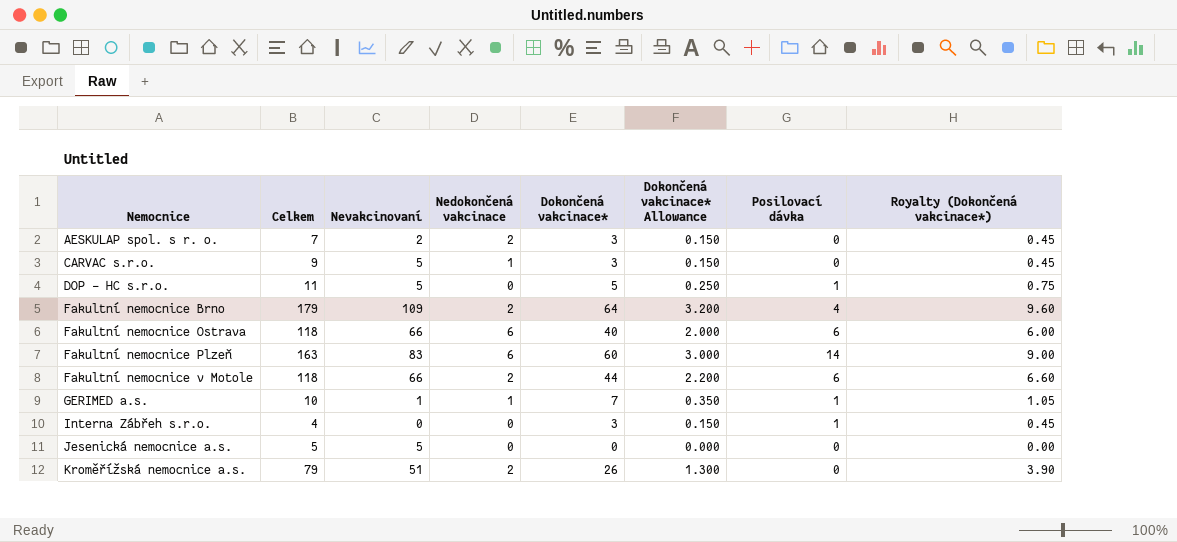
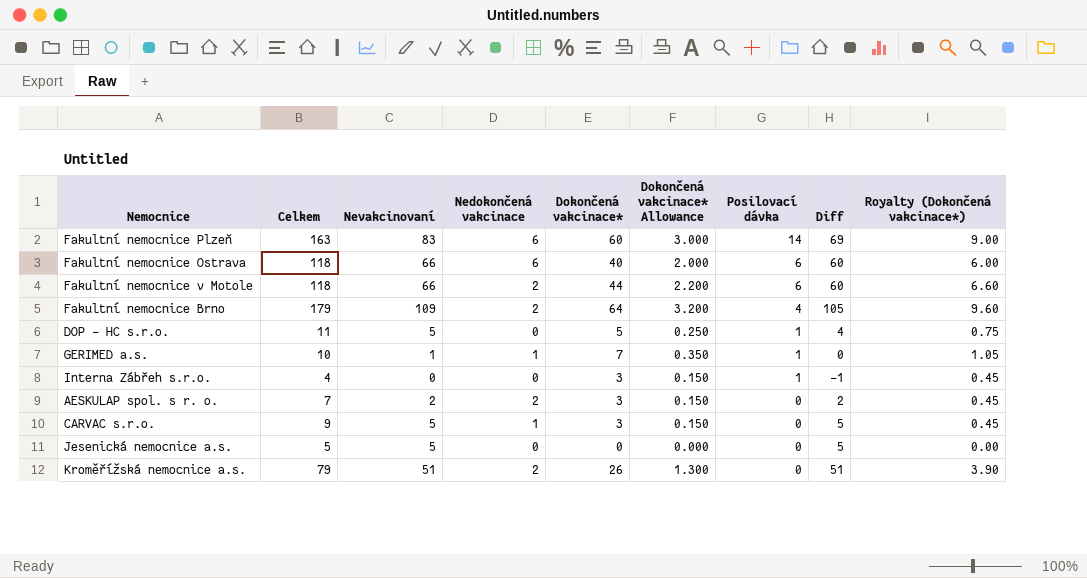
row order: Nemocnice ascending -> Posilovací dávka descending
column Diff | formula: none -> [Nevakcinovaní] - [Posilovací dávka]

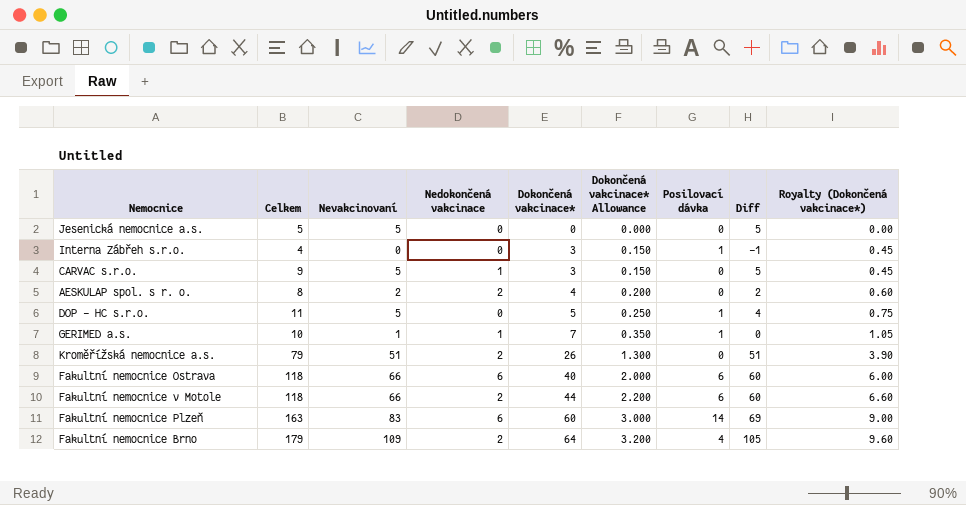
row order: Posilovací dávka descending -> Dokončená vakcinace* ascending
AESKULAP spol. s r. o. | Celkem: 7 -> 8
AESKULAP spol. s r. o. | Dokončená vakcinace*: 3 -> 4
AESKULAP spol. s r. o. | Dokončená vakcinace* Allowance: 0.150 -> 0.200
AESKULAP spol. s r. o. | Royalty (Dokončená vakcinace*): 0.45 -> 0.60

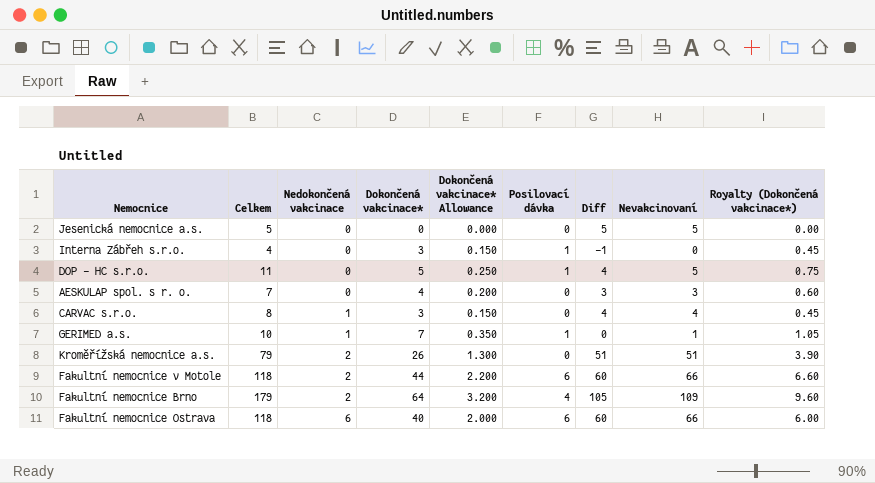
row order: Dokončená vakcinace* ascending -> Nedokončená vakcinace ascending
column Nevakcinovaní | position: 3 -> 8
row Fakultní nemocnice Plzeň: 163 | 83 | 6 | 60 | 3.000 | 14 | 69 | 9.00 -> none
AESKULAP spol. s r. o. | Celkem: 8 -> 7
AESKULAP spol. s r. o. | Nedokončená vakcinace: 2 -> 0
AESKULAP spol. s r. o. | Diff: 2 -> 3
AESKULAP spol. s r. o. | Nevakcinovaní: 2 -> 3
CARVAC s.r.o. | Celkem: 9 -> 8
CARVAC s.r.o. | Diff: 5 -> 4
CARVAC s.r.o. | Nevakcinovaní: 5 -> 4

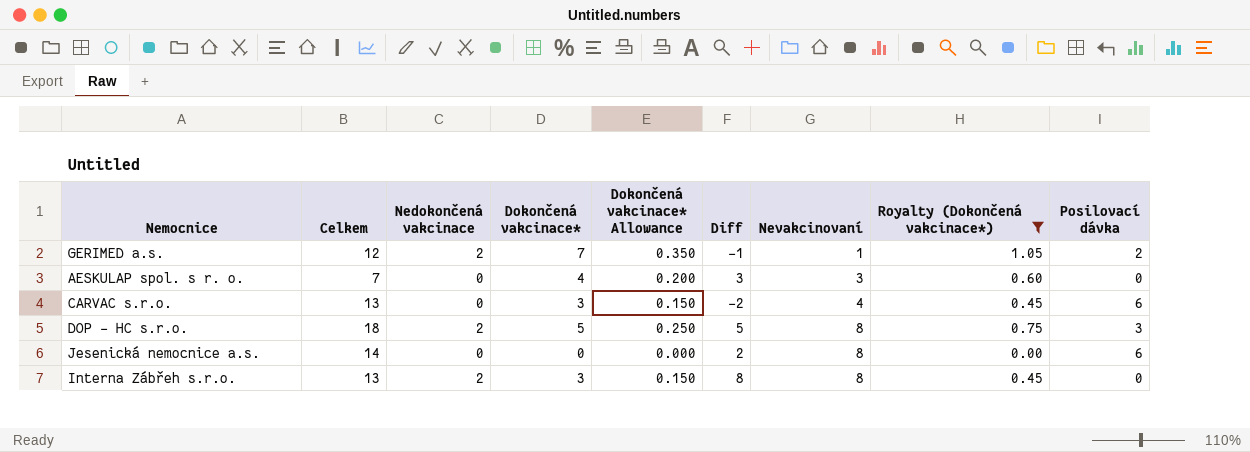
filter: none -> Royalty (Dokončená vakcinace*) <= 1.05
row order: Nedokončená vakcinace ascending -> Nevakcinovaní ascending
column Posilovací dávka | position: 6 -> 9
GERIMED a.s. | Celkem: 10 -> 12
GERIMED a.s. | Nedokončená vakcinace: 1 -> 2
GERIMED a.s. | Diff: 0 -> -1
GERIMED a.s. | Posilovací dávka: 1 -> 2
CARVAC s.r.o. | Celkem: 8 -> 13
CARVAC s.r.o. | Nedokončená vakcinace: 1 -> 0
CARVAC s.r.o. | Diff: 4 -> -2
CARVAC s.r.o. | Posilovací dávka: 0 -> 6
DOP - HC s.r.o. | Celkem: 11 -> 18
DOP - HC s.r.o. | Nedokončená vakcinace: 0 -> 2
DOP - HC s.r.o. | Diff: 4 -> 5
DOP - HC s.r.o. | Nevakcinovaní: 5 -> 8
DOP - HC s.r.o. | Posilovací dávka: 1 -> 3
Jesenická nemocnice a.s. | Celkem: 5 -> 14
Jesenická nemocnice a.s. | Diff: 5 -> 2
Jesenická nemocnice a.s. | Nevakcinovaní: 5 -> 8
Jesenická nemocnice a.s. | Posilovací dávka: 0 -> 6
Interna Zábřeh s.r.o. | Celkem: 4 -> 13
Interna Zábřeh s.r.o. | Nedokončená vakcinace: 0 -> 2
Interna Zábřeh s.r.o. | Diff: -1 -> 8
Interna Zábřeh s.r.o. | Nevakcinovaní: 0 -> 8
Interna Zábřeh s.r.o. | Posilovací dávka: 1 -> 0

